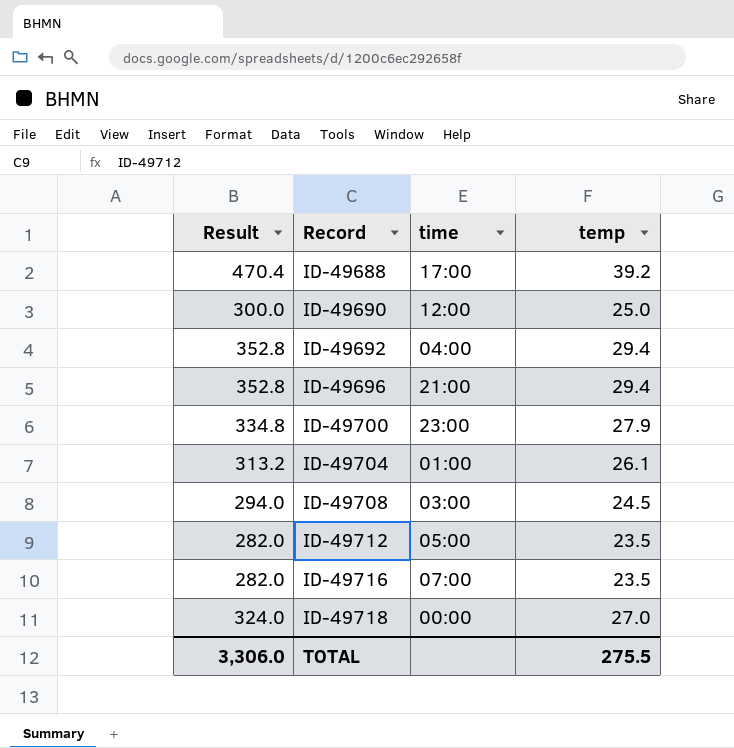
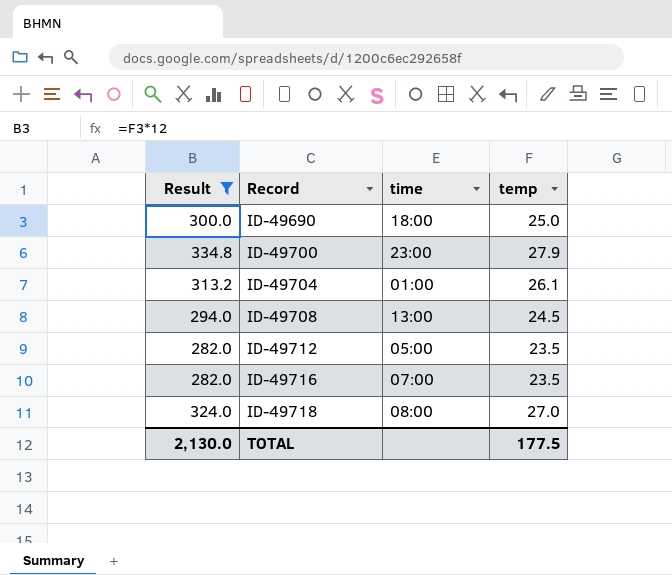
filter: none -> Result <= 334.8
ID-49690 | time: 12:00 -> 18:00
ID-49708 | time: 03:00 -> 13:00
ID-49718 | time: 00:00 -> 08:00
TOTAL | Result: 3,306.0 -> 2,130.0
TOTAL | temp: 275.5 -> 177.5

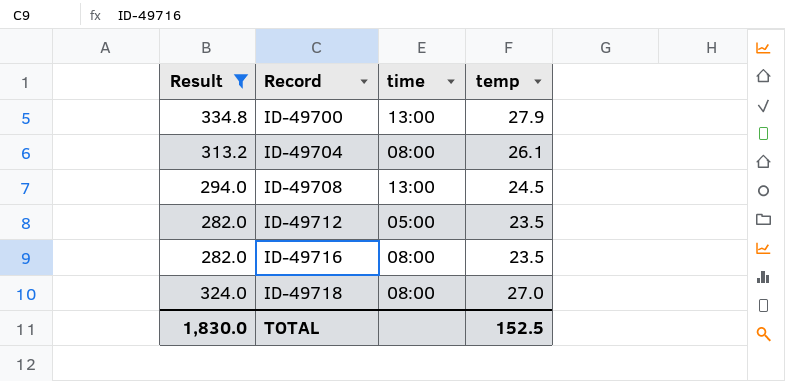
row ID-49690: 300.0 | 18:00 | 25.0 -> none
ID-49700 | time: 23:00 -> 13:00
ID-49704 | time: 01:00 -> 08:00
ID-49716 | time: 07:00 -> 08:00
TOTAL | Result: 2,130.0 -> 1,830.0
TOTAL | temp: 177.5 -> 152.5

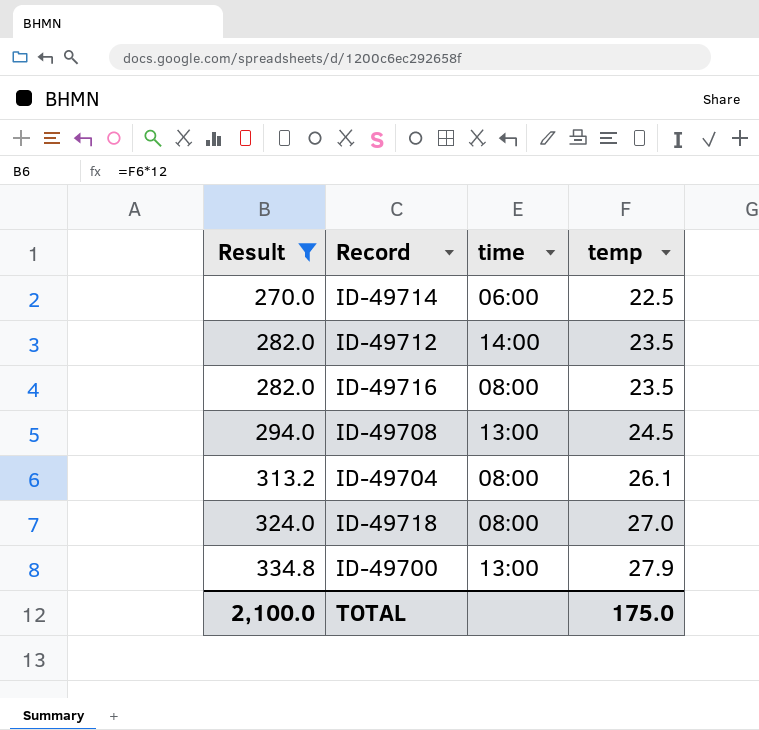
row order: Record ascending -> Result ascending
row ID-49714: none -> 270.0 | 06:00 | 22.5
ID-49712 | time: 05:00 -> 14:00
TOTAL | Result: 1,830.0 -> 2,100.0
TOTAL | temp: 152.5 -> 175.0

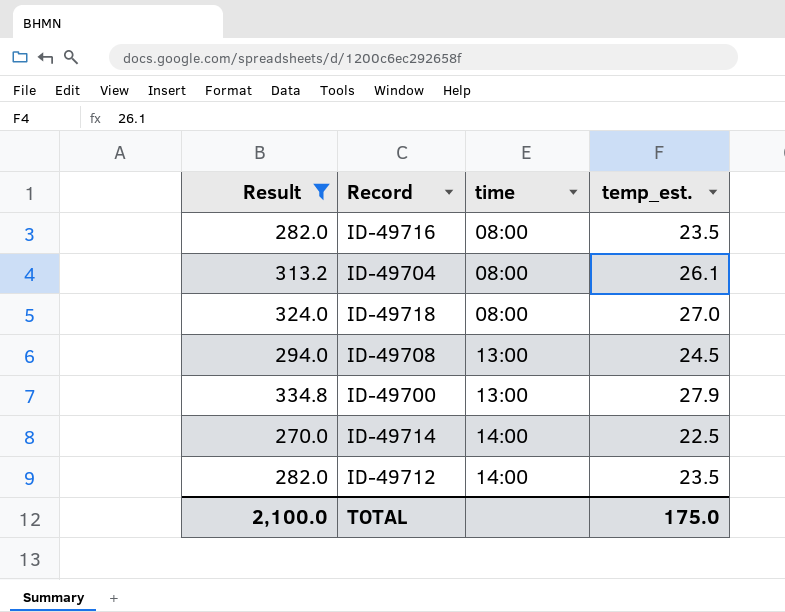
row order: Result ascending -> time ascending
column name: temp -> temp_est.
ID-49714 | time: 06:00 -> 14:00

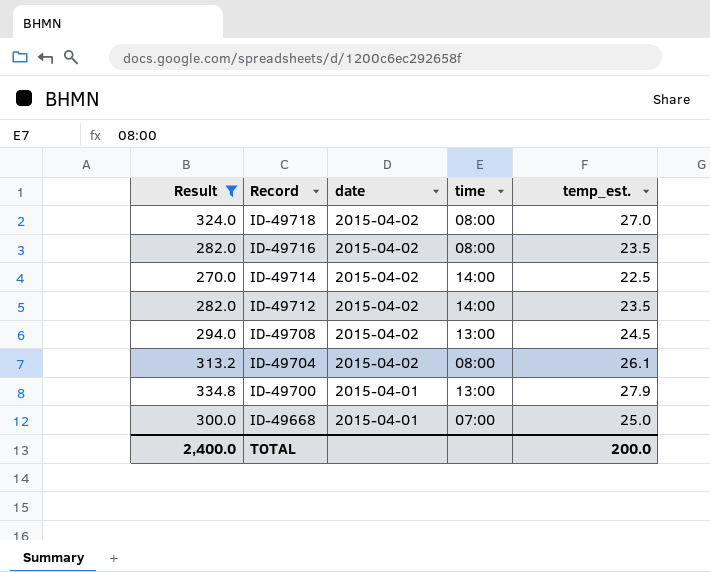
row order: time ascending -> Record descending
column date | position: none -> 3
row ID-49668: none -> 300.0 | 2015-04-01 | 07:00 | 25.0
TOTAL | Result: 2,100.0 -> 2,400.0
TOTAL | temp_est.: 175.0 -> 200.0

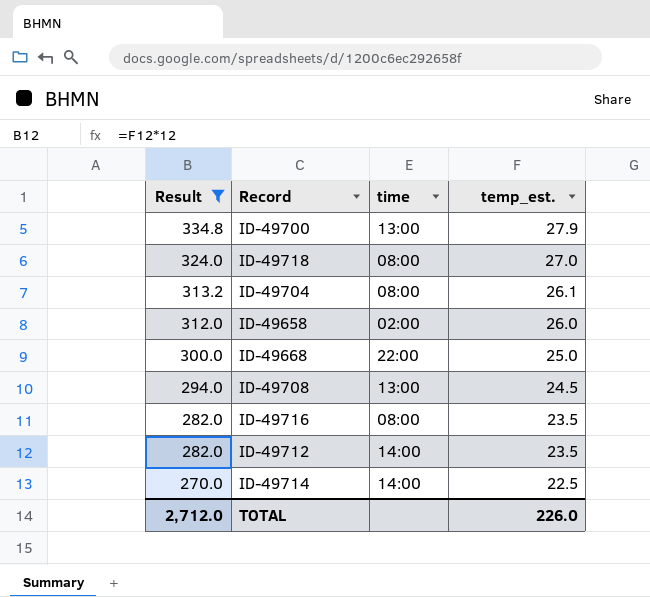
row order: Record descending -> Result descending
column date | position: 3 -> none
row ID-49658: none -> 312.0 | 02:00 | 26.0
ID-49668 | time: 07:00 -> 22:00
TOTAL | Result: 2,400.0 -> 2,712.0
TOTAL | temp_est.: 200.0 -> 226.0

